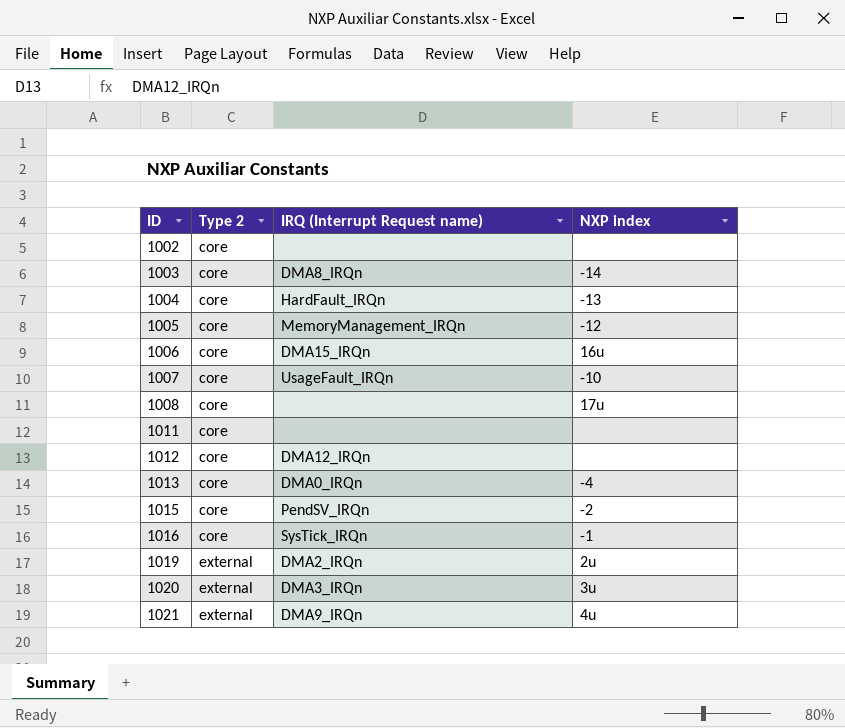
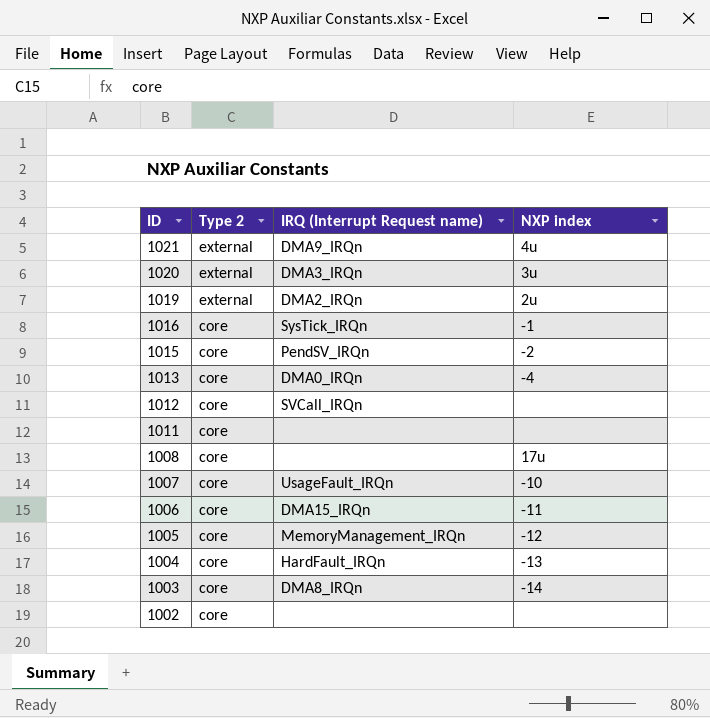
row order: ID ascending -> ID descending
1012 | IRQ (Interrupt Request name): DMA12_IRQn -> SVCall_IRQn
1006 | NXP index: 16u -> -11

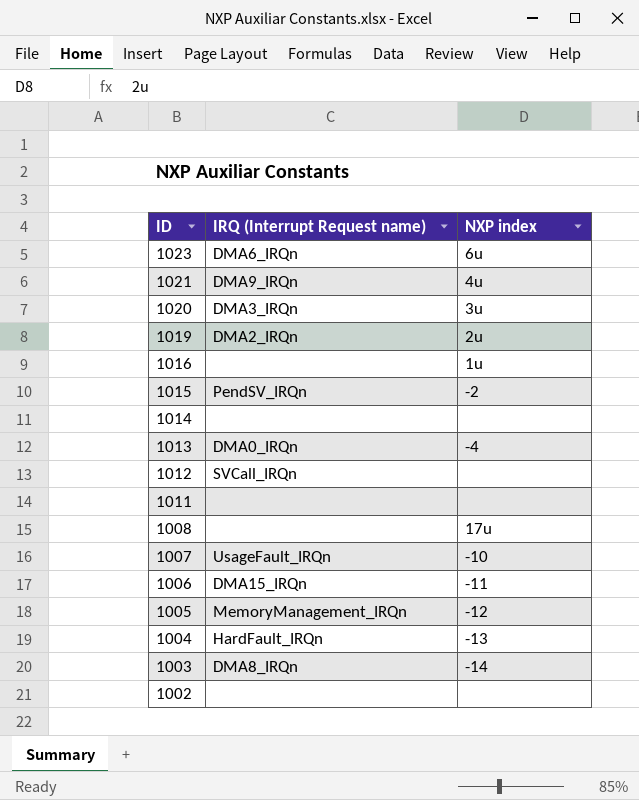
column Type 2 | position: 2 -> none
row 1023: none -> DMA6_IRQn | 6u
1016 | IRQ (Interrupt Request name): SysTick_IRQn -> none
1016 | NXP index: -1 -> 1u
row 1014: none -> none | none

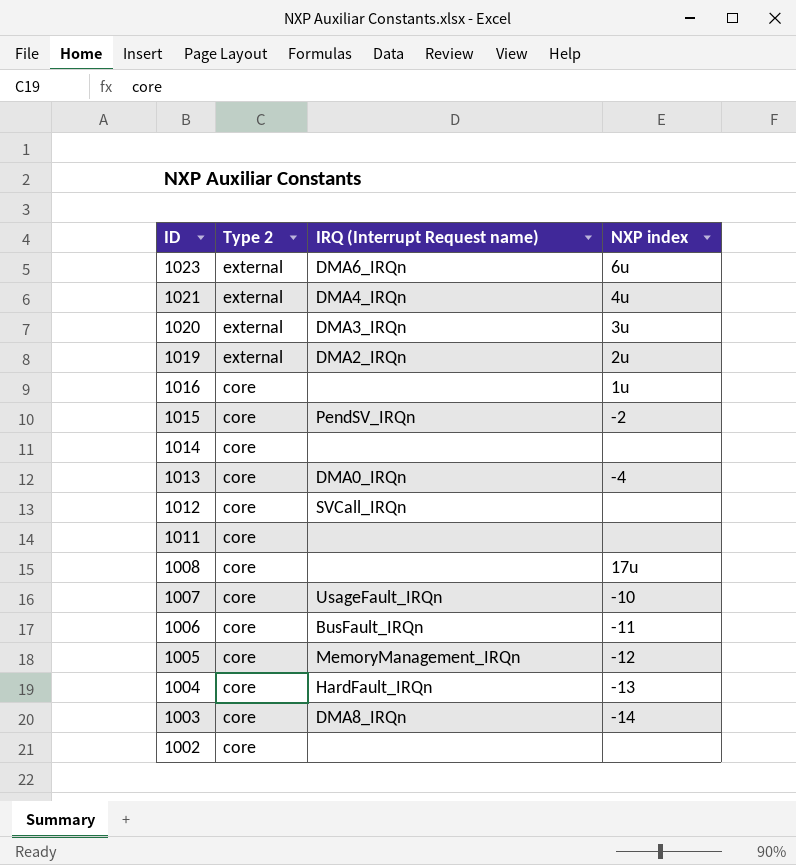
column Type 2 | position: none -> 2
1021 | IRQ (Interrupt Request name): DMA9_IRQn -> DMA4_IRQn
1006 | IRQ (Interrupt Request name): DMA15_IRQn -> BusFault_IRQn

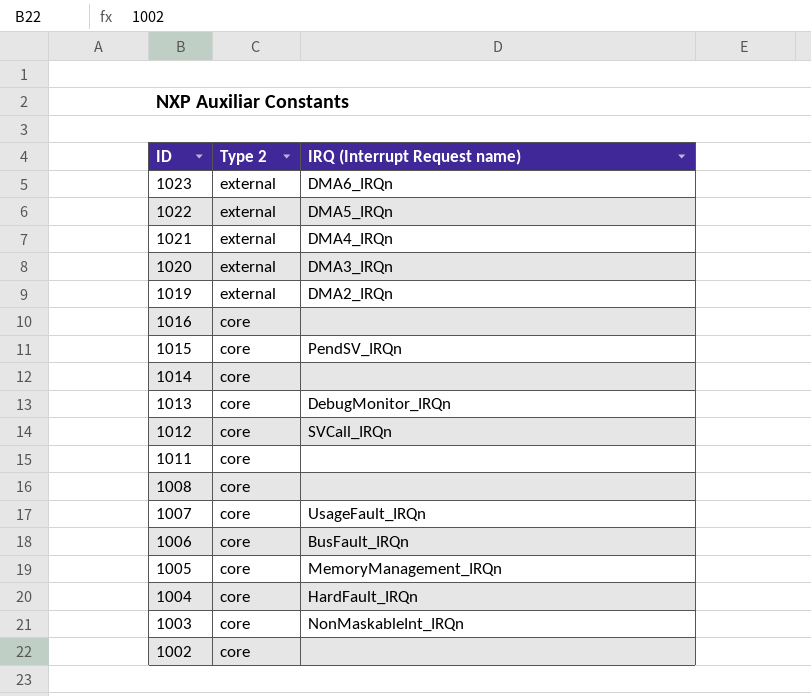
column NXP index | position: 4 -> none
row 1022: none -> external | DMA5_IRQn
1013 | IRQ (Interrupt Request name): DMA0_IRQn -> DebugMonitor_IRQn
1003 | IRQ (Interrupt Request name): DMA8_IRQn -> NonMaskableInt_IRQn

